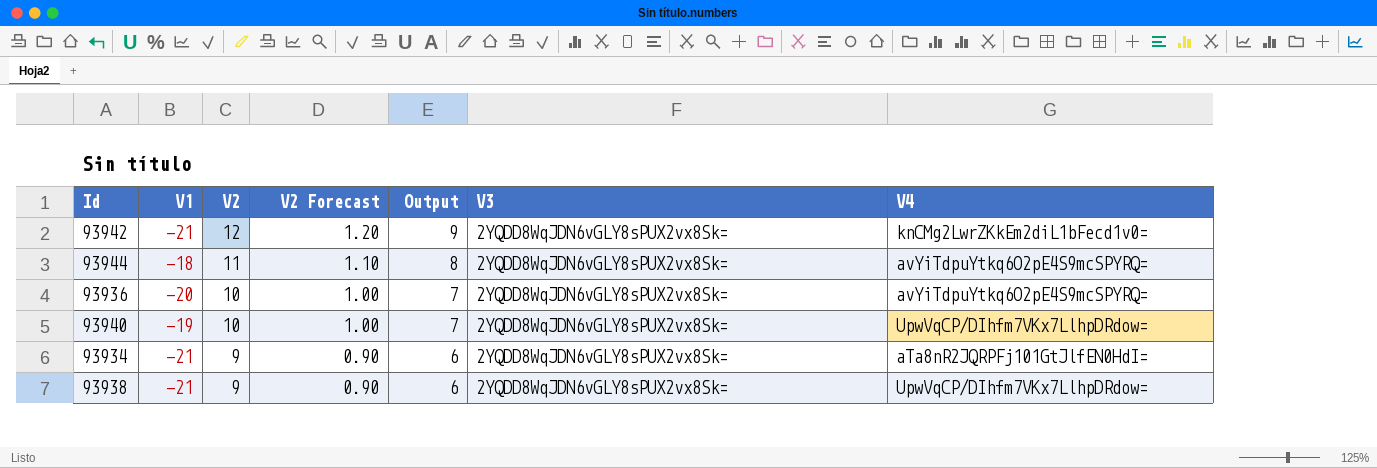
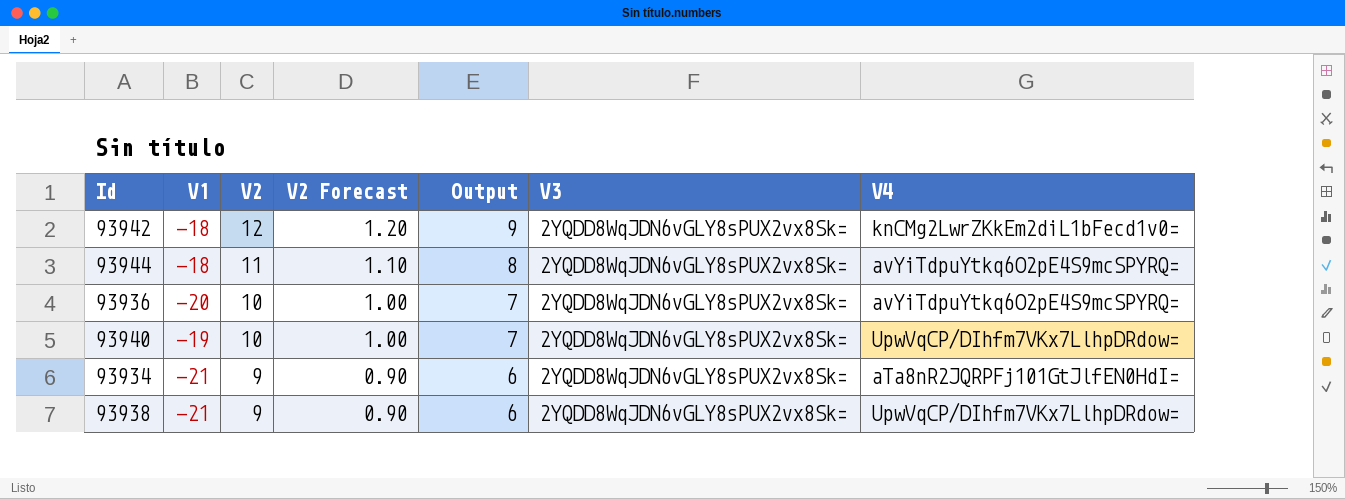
93942 | V1: -21 -> -18

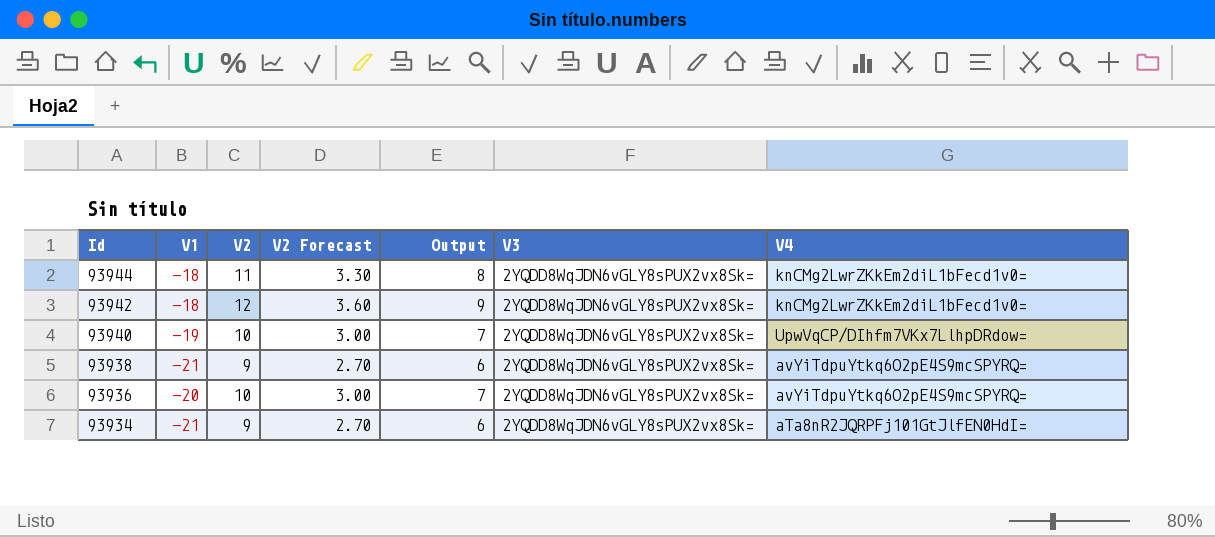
row order: V2 descending -> Id descending
column V2 Forecast | formula: [V2] * 0.1 -> [V2] * 0.3
93944 | V4: avYiTdpuYtkq6O2pE4S9mcSPYRQ= -> knCMg2LwrZKkEm2diL1bFecd1v0=
93938 | V4: UpwVqCP/DIhfm7VKx7LlhpDRdow= -> avYiTdpuYtkq6O2pE4S9mcSPYRQ=

